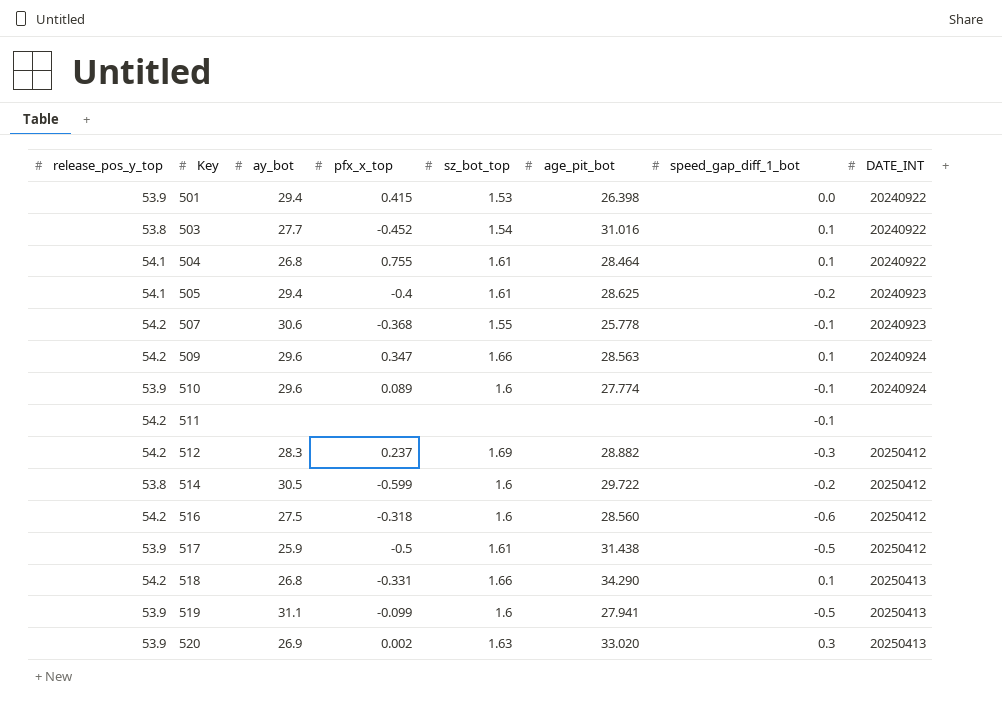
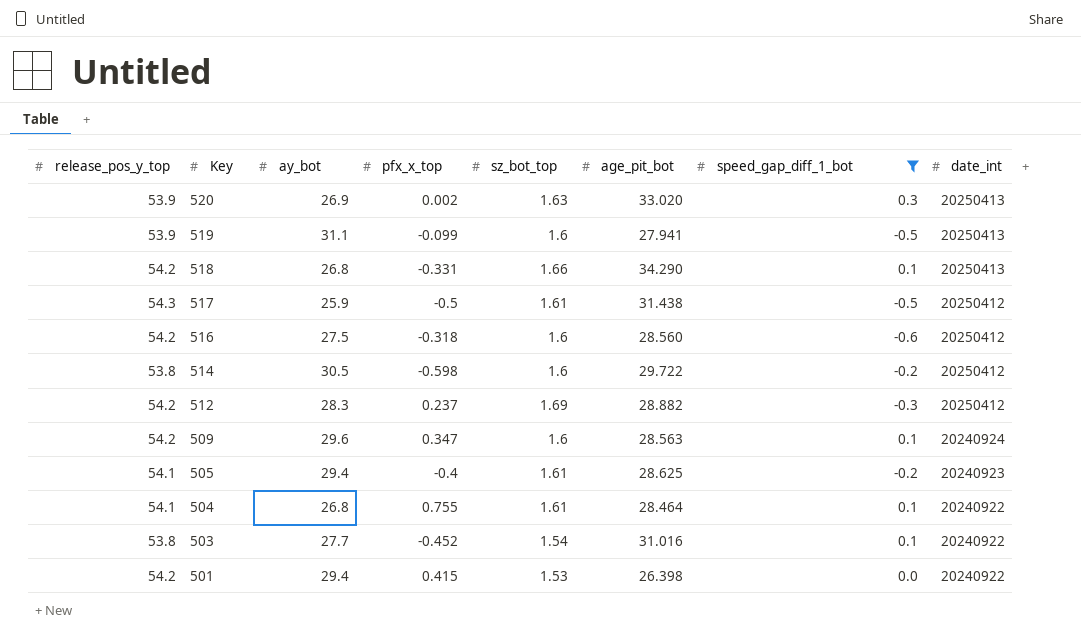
filter: none -> speed_gap_diff_1_bot != -0.1
row order: Key ascending -> Key descending
column name: DATE_INT -> date_int
517 | release_pos_y_top: 53.9 -> 54.3
514 | pfx_x_top: -0.599 -> -0.598
509 | sz_bot_top: 1.66 -> 1.6
501 | release_pos_y_top: 53.9 -> 54.2

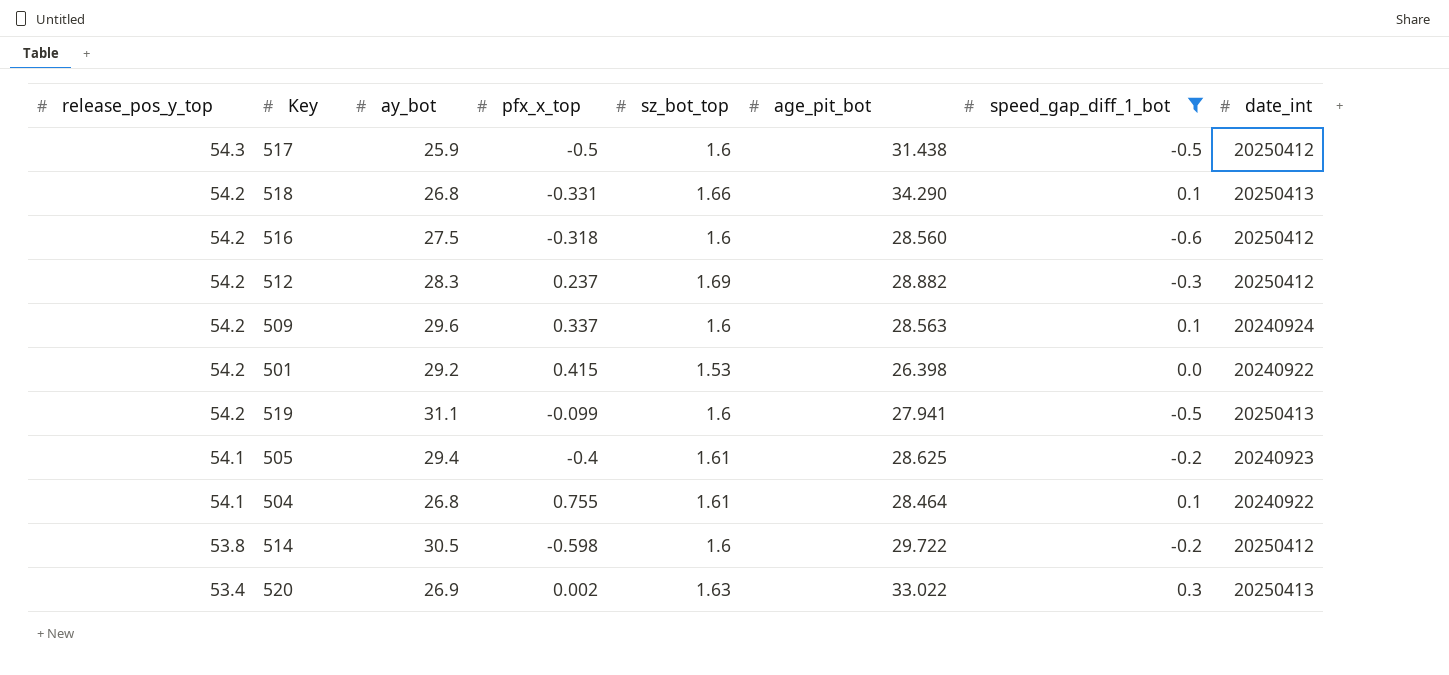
row order: Key descending -> release_pos_y_top descending
row 503: 53.8 | 27.7 | -0.452 | 1.54 | 31.016 | 0.1 | 20240922 -> none
517 | sz_bot_top: 1.61 -> 1.6
509 | pfx_x_top: 0.347 -> 0.337
501 | ay_bot: 29.4 -> 29.2
519 | release_pos_y_top: 53.9 -> 54.2
520 | release_pos_y_top: 53.9 -> 53.4
520 | age_pit_bot: 33.020 -> 33.022

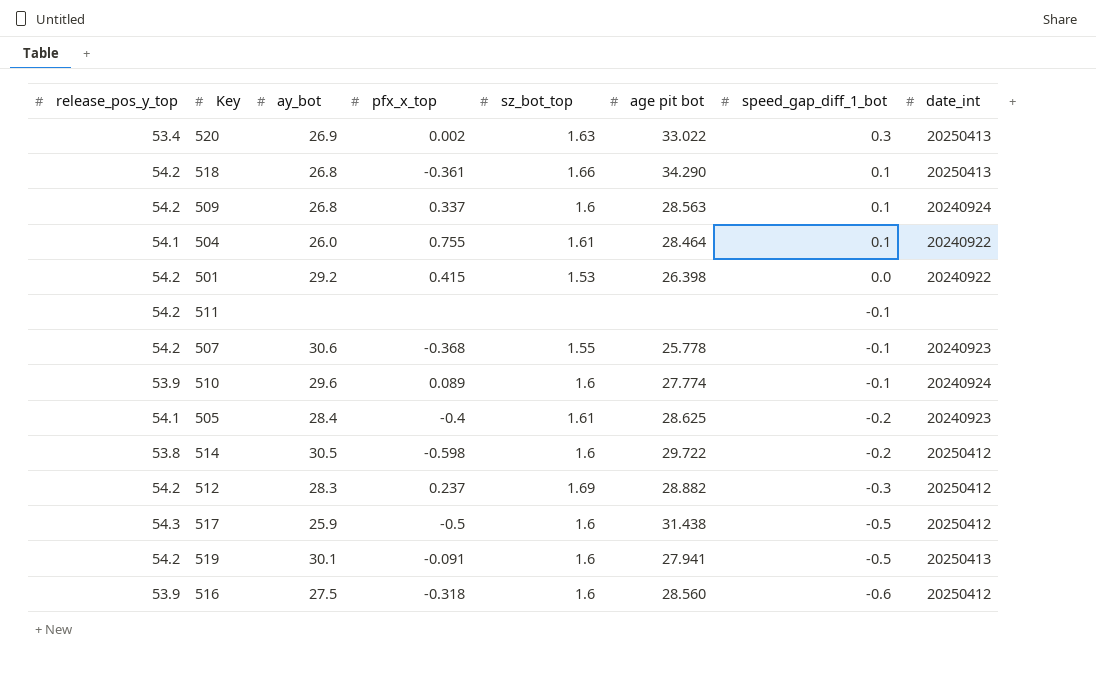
filter: speed_gap_diff_1_bot != -0.1 -> none
row order: release_pos_y_top descending -> speed_gap_diff_1_bot descending
column name: age_pit_bot -> age pit bot
518 | pfx_x_top: -0.331 -> -0.361
509 | ay_bot: 29.6 -> 26.8
504 | ay_bot: 26.8 -> 26.0
505 | ay_bot: 29.4 -> 28.4
519 | ay_bot: 31.1 -> 30.1
519 | pfx_x_top: -0.099 -> -0.091
516 | release_pos_y_top: 54.2 -> 53.9

